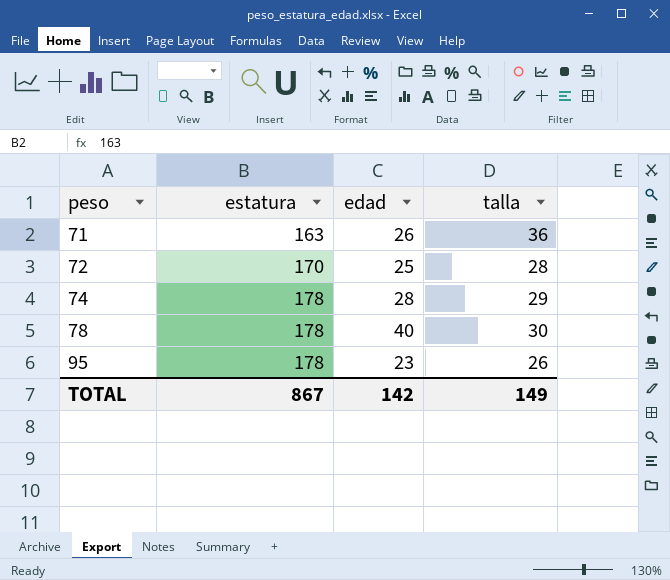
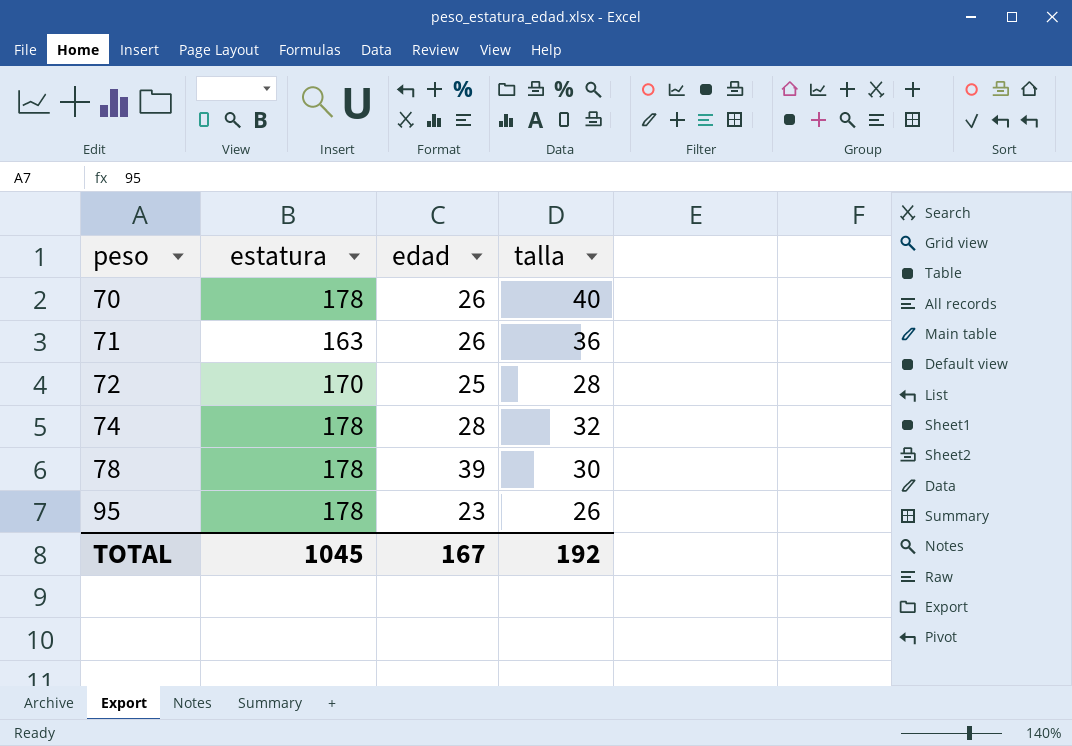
row 70: none -> 178 | 26 | 40
74 | talla: 29 -> 32
78 | edad: 40 -> 39
TOTAL | estatura: 867 -> 1045
TOTAL | edad: 142 -> 167
TOTAL | talla: 149 -> 192

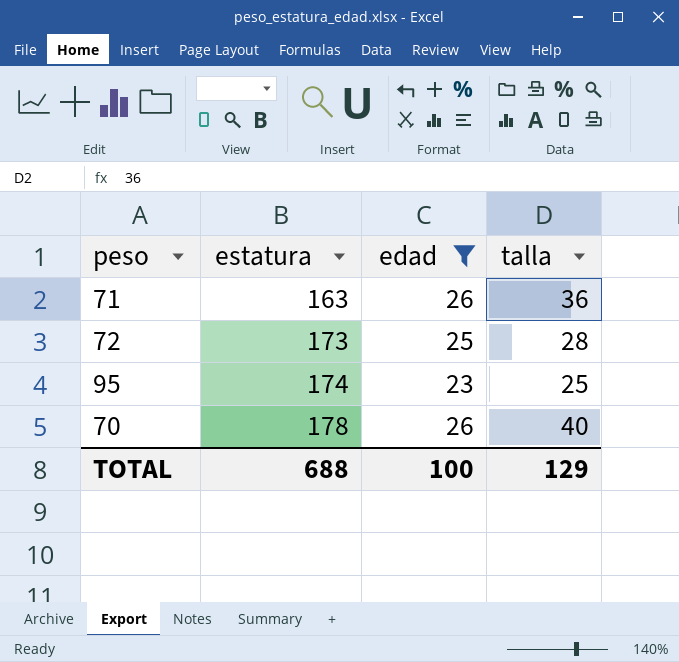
filter: none -> edad <= 26
row order: peso ascending -> estatura ascending
72 | estatura: 170 -> 173
95 | estatura: 178 -> 174
95 | talla: 26 -> 25
TOTAL | estatura: 1045 -> 688
TOTAL | edad: 167 -> 100
TOTAL | talla: 192 -> 129

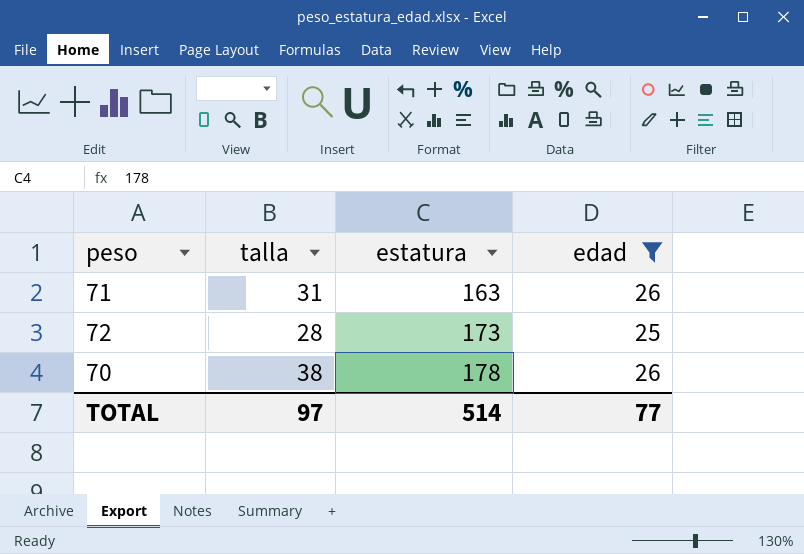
column talla | position: 4 -> 2
row 95: 174 | 23 | 25 -> none
71 | talla: 36 -> 31
70 | talla: 40 -> 38
TOTAL | talla: 129 -> 97
TOTAL | estatura: 688 -> 514
TOTAL | edad: 100 -> 77

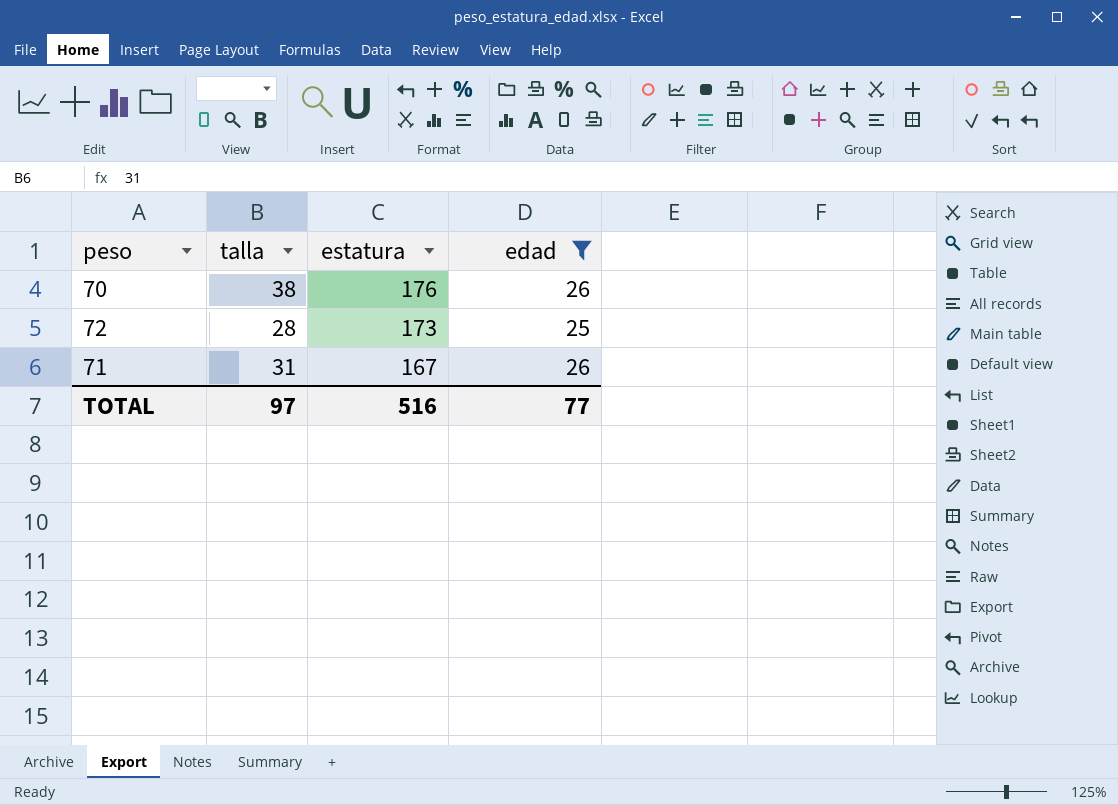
row order: estatura ascending -> estatura descending
70 | estatura: 178 -> 176
71 | estatura: 163 -> 167
TOTAL | estatura: 514 -> 516

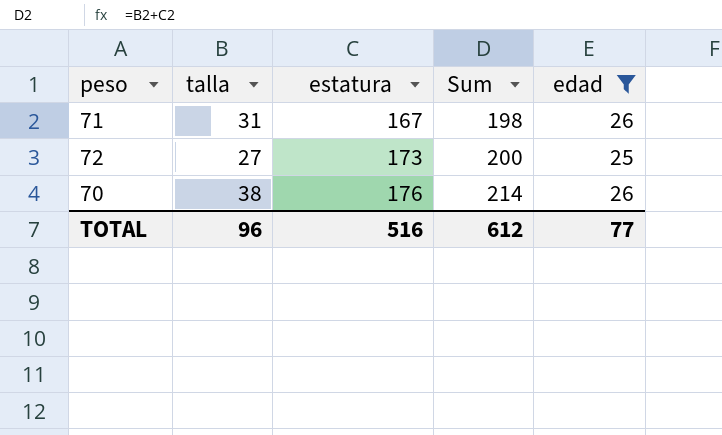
row order: estatura descending -> estatura ascending
column Sum | formula: none -> [talla] + [estatura]
72 | talla: 28 -> 27
TOTAL | talla: 97 -> 96

